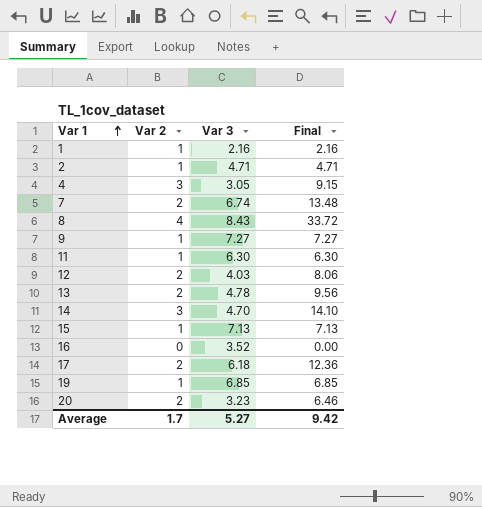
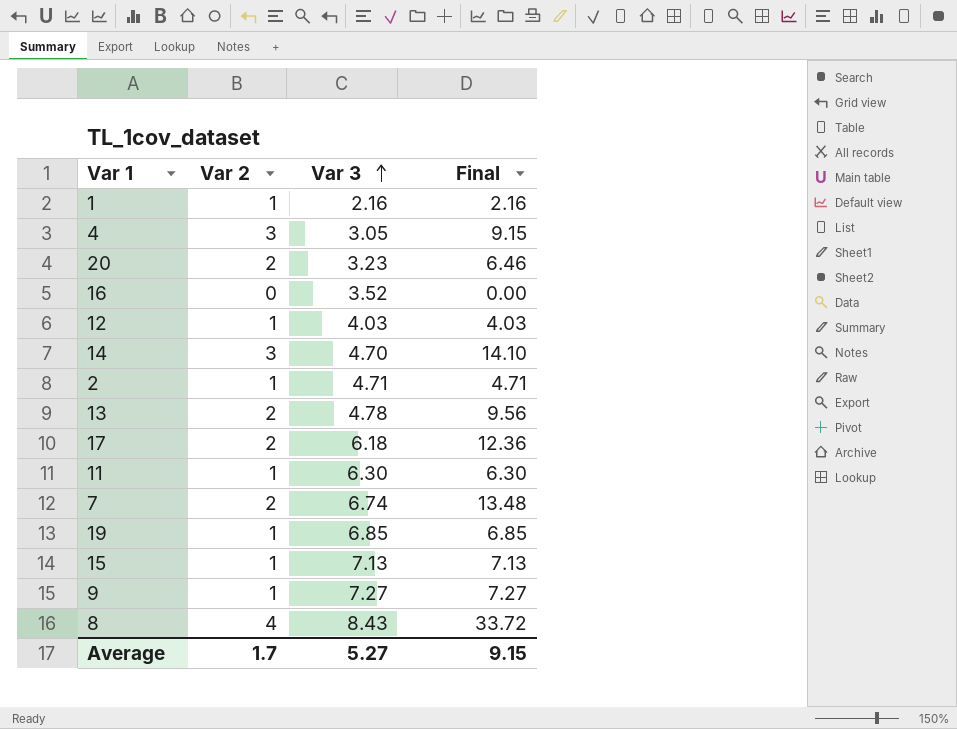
row order: Var 1 ascending -> Var 3 ascending
12 | Var 2: 2 -> 1
12 | Final: 8.06 -> 4.03
Average | Final: 9.42 -> 9.15

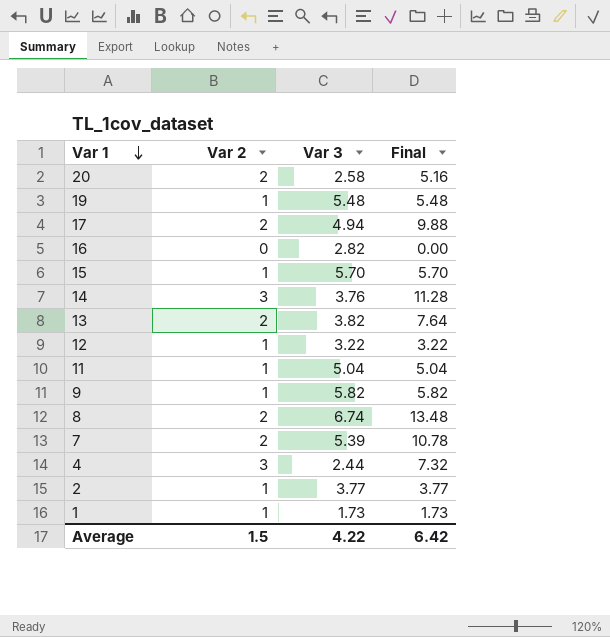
row order: Var 3 ascending -> Var 1 descending
20 | Var 3: 3.23 -> 2.58
20 | Final: 6.46 -> 5.16
19 | Var 3: 6.85 -> 5.48
19 | Final: 6.85 -> 5.48
17 | Var 3: 6.18 -> 4.94
17 | Final: 12.36 -> 9.88
16 | Var 3: 3.52 -> 2.82
15 | Var 3: 7.13 -> 5.70
15 | Final: 7.13 -> 5.70
14 | Var 3: 4.70 -> 3.76
14 | Final: 14.10 -> 11.28
13 | Var 3: 4.78 -> 3.82
13 | Final: 9.56 -> 7.64
12 | Var 3: 4.03 -> 3.22
12 | Final: 4.03 -> 3.22
11 | Var 3: 6.30 -> 5.04
11 | Final: 6.30 -> 5.04
9 | Var 3: 7.27 -> 5.82
9 | Final: 7.27 -> 5.82
8 | Var 2: 4 -> 2
8 | Var 3: 8.43 -> 6.74
8 | Final: 33.72 -> 13.48
7 | Var 3: 6.74 -> 5.39
7 | Final: 13.48 -> 10.78
4 | Var 3: 3.05 -> 2.44
4 | Final: 9.15 -> 7.32
2 | Var 3: 4.71 -> 3.77
2 | Final: 4.71 -> 3.77
1 | Var 3: 2.16 -> 1.73
1 | Final: 2.16 -> 1.73
Average | Var 2: 1.7 -> 1.5
Average | Var 3: 5.27 -> 4.22
Average | Final: 9.15 -> 6.42

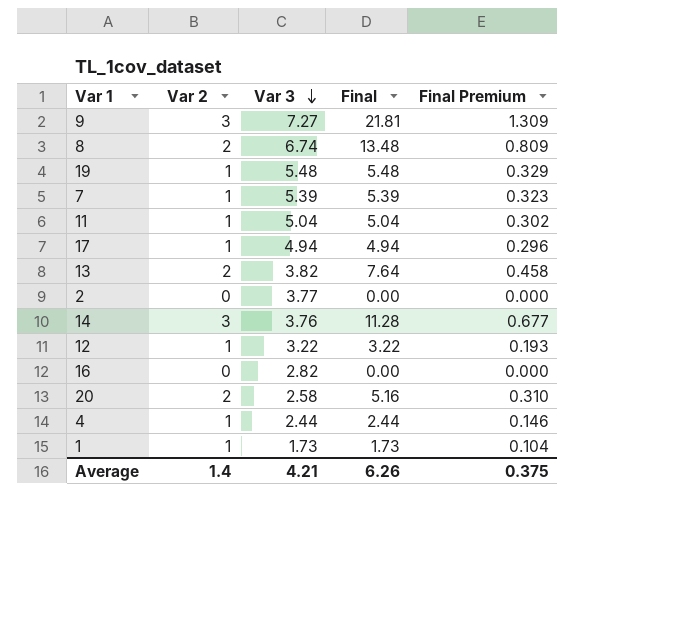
row order: Var 1 descending -> Var 3 descending
column Final Premium | formula: none -> [Final] * 0.06
row 15: 1 | 5.70 | 5.70 -> none
9 | Var 2: 1 -> 3
9 | Var 3: 5.82 -> 7.27
9 | Final: 5.82 -> 21.81
7 | Var 2: 2 -> 1
7 | Final: 10.78 -> 5.39
17 | Var 2: 2 -> 1
17 | Final: 9.88 -> 4.94
2 | Var 2: 1 -> 0
2 | Final: 3.77 -> 0.00
4 | Var 2: 3 -> 1
4 | Final: 7.32 -> 2.44
Average | Var 2: 1.5 -> 1.4
Average | Var 3: 4.22 -> 4.21
Average | Final: 6.42 -> 6.26

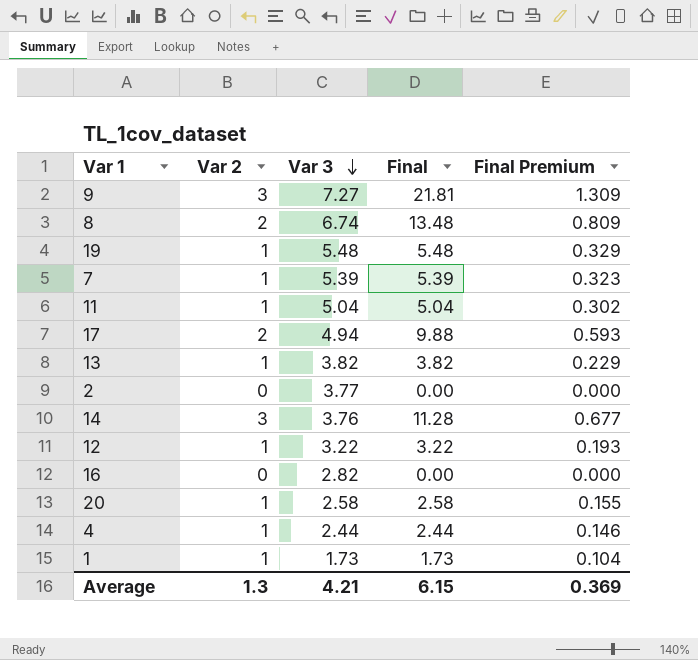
17 | Var 2: 1 -> 2
17 | Final: 4.94 -> 9.88
17 | Final Premium: 0.296 -> 0.593
13 | Var 2: 2 -> 1
13 | Final: 7.64 -> 3.82
13 | Final Premium: 0.458 -> 0.229
20 | Var 2: 2 -> 1
20 | Final: 5.16 -> 2.58
20 | Final Premium: 0.310 -> 0.155
Average | Var 2: 1.4 -> 1.3
Average | Final: 6.26 -> 6.15
Average | Final Premium: 0.375 -> 0.369

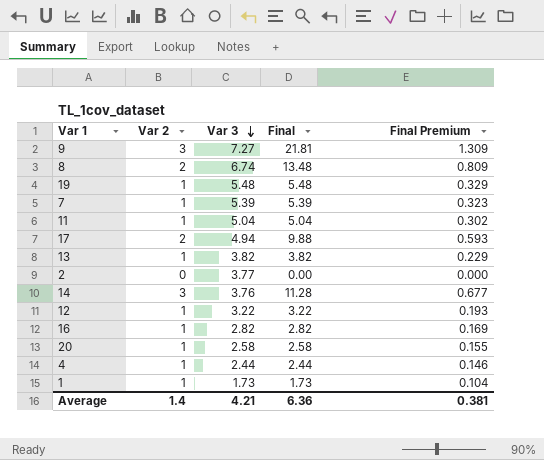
16 | Var 2: 0 -> 1
16 | Final: 0.00 -> 2.82
16 | Final Premium: 0.000 -> 0.169
Average | Var 2: 1.3 -> 1.4
Average | Final: 6.15 -> 6.36
Average | Final Premium: 0.369 -> 0.381

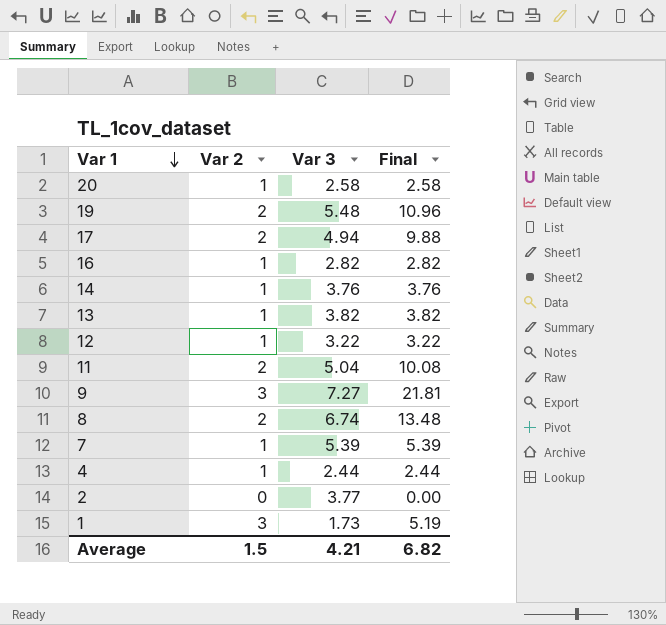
row order: Var 3 descending -> Var 1 descending
column Final Premium | formula: [Final] * 0.06 -> none
19 | Var 2: 1 -> 2
19 | Final: 5.48 -> 10.96
14 | Var 2: 3 -> 1
14 | Final: 11.28 -> 3.76
11 | Var 2: 1 -> 2
11 | Final: 5.04 -> 10.08
1 | Var 2: 1 -> 3
1 | Final: 1.73 -> 5.19
Average | Var 2: 1.4 -> 1.5
Average | Final: 6.36 -> 6.82

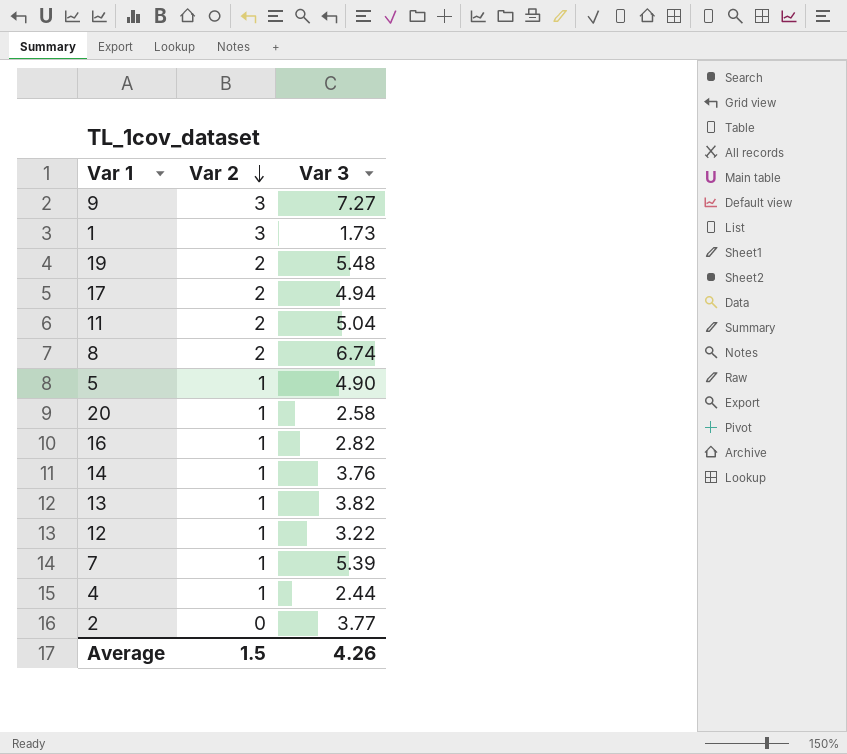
row order: Var 1 descending -> Var 2 descending
column Final | formula: [Var 2] * [Var 3] -> none
row 5: none -> 1 | 4.90
Average | Var 3: 4.21 -> 4.26

